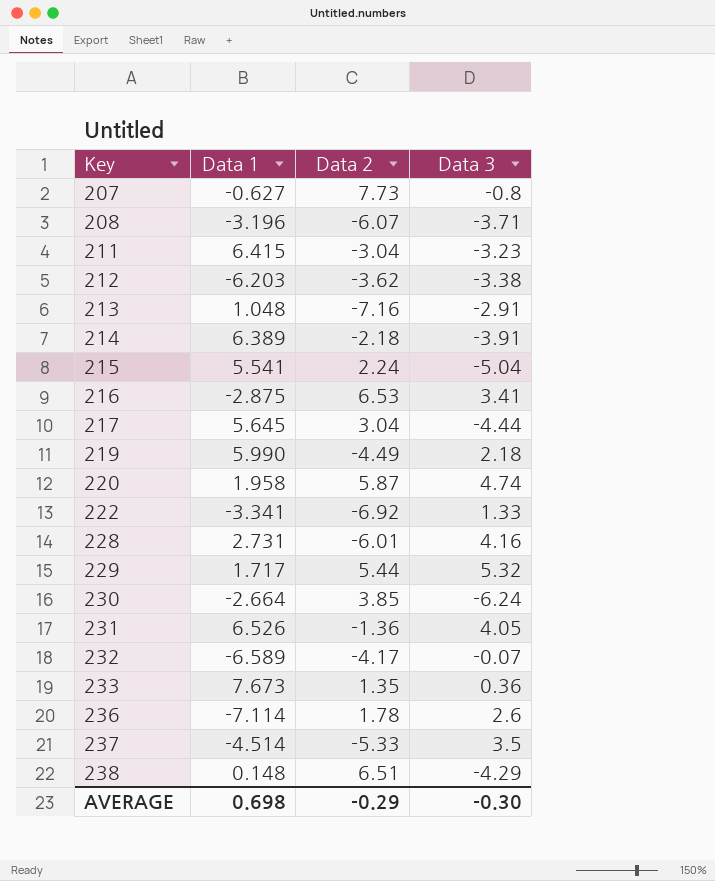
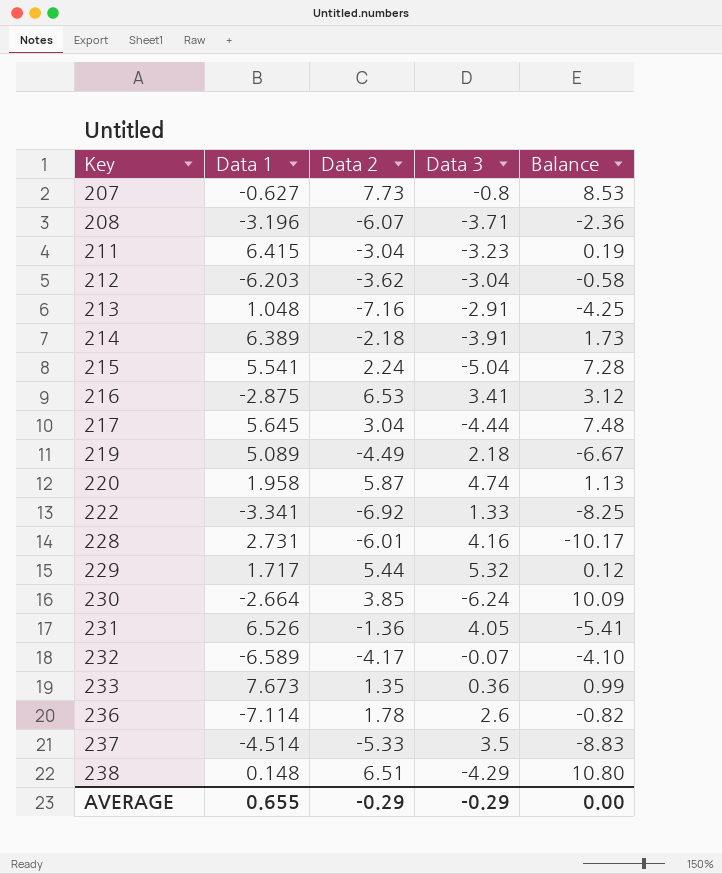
column Balance | formula: none -> [Data 2] - [Data 3]
212 | Data 3: -3.38 -> -3.04
219 | Data 1: 5.990 -> 5.089
AVERAGE | Data 1: 0.698 -> 0.655
AVERAGE | Data 3: -0.30 -> -0.29

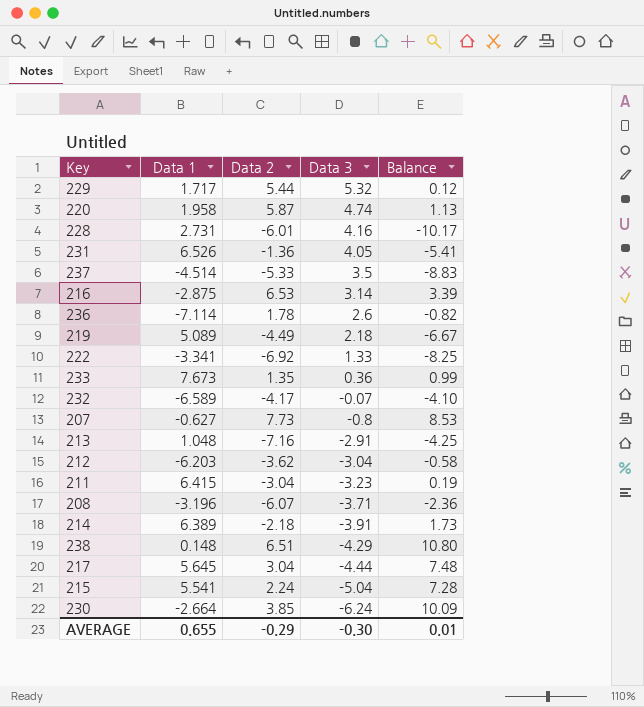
row order: Key ascending -> Data 3 descending
216 | Data 3: 3.41 -> 3.14
216 | Balance: 3.12 -> 3.39
AVERAGE | Data 3: -0.29 -> -0.30
AVERAGE | Balance: 0.00 -> 0.01

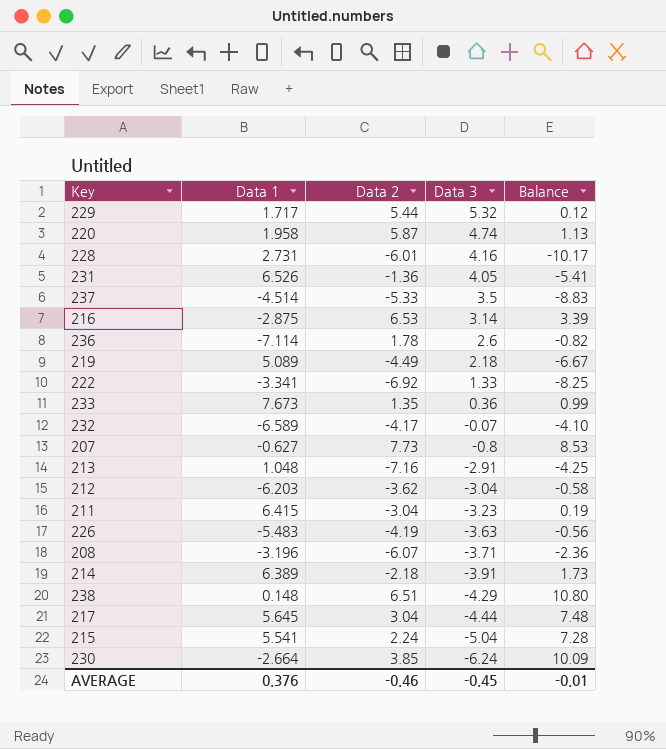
row 226: none -> -5.483 | -4.19 | -3.63 | -0.56
AVERAGE | Data 1: 0.655 -> 0.376
AVERAGE | Data 2: -0.29 -> -0.46
AVERAGE | Data 3: -0.30 -> -0.45
AVERAGE | Balance: 0.01 -> -0.01

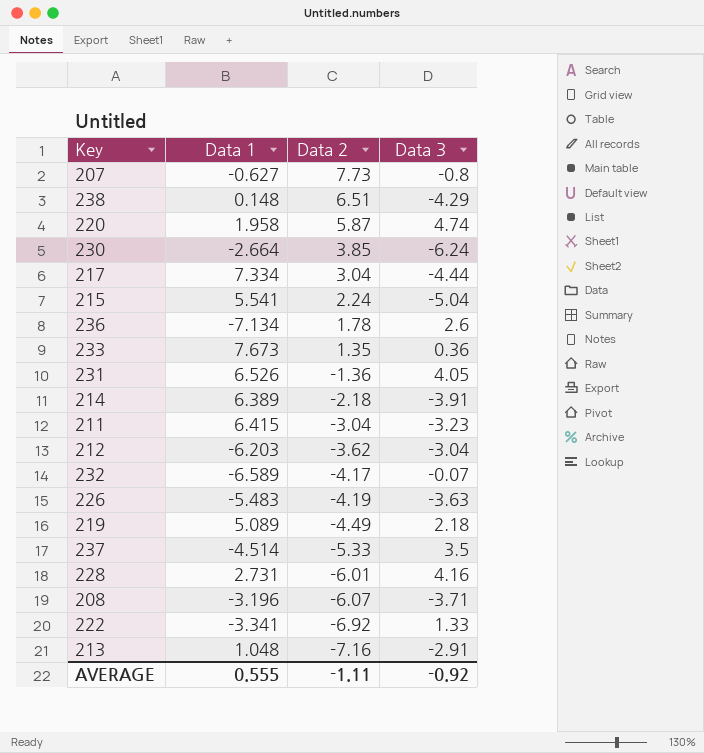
row order: Data 3 descending -> Data 2 descending
column Balance | formula: [Data 2] - [Data 3] -> none
row 229: 1.717 | 5.44 | 5.32 | 0.12 -> none
row 216: -2.875 | 6.53 | 3.14 | 3.39 -> none
217 | Data 1: 5.645 -> 7.334
236 | Data 1: -7.114 -> -7.134
AVERAGE | Data 1: 0.376 -> 0.555
AVERAGE | Data 2: -0.46 -> -1.11
AVERAGE | Data 3: -0.45 -> -0.92

